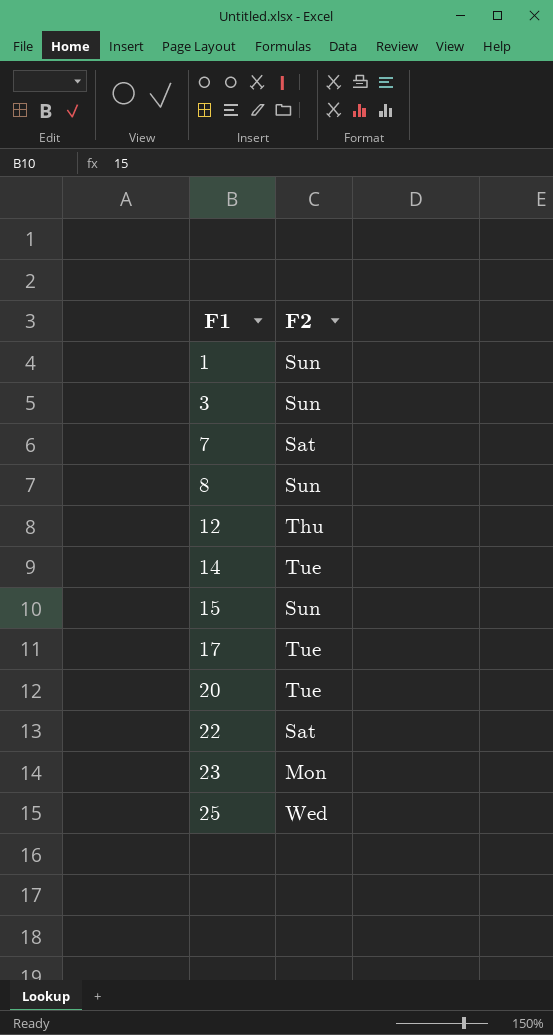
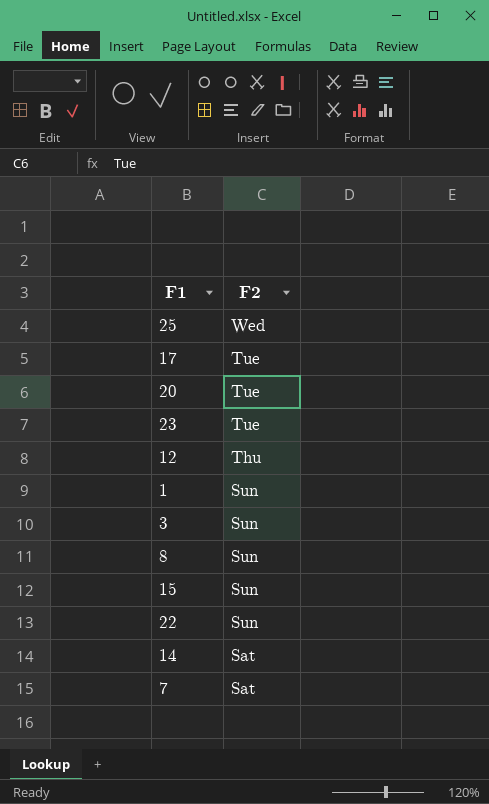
row order: F1 ascending -> F2 descending
23 | F2: Mon -> Tue
22 | F2: Sat -> Sun
14 | F2: Tue -> Sat

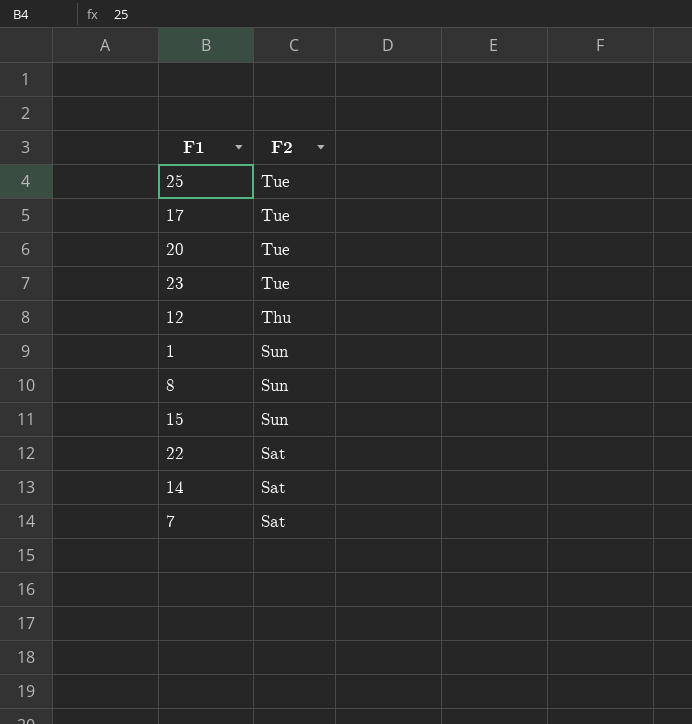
row 3: Sun -> none
25 | F2: Wed -> Tue
22 | F2: Sun -> Sat

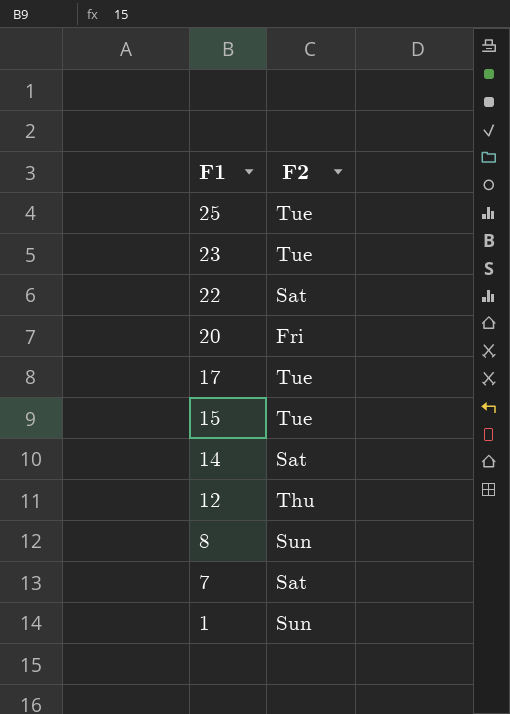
row order: F2 descending -> F1 descending
20 | F2: Tue -> Fri
15 | F2: Sun -> Tue

